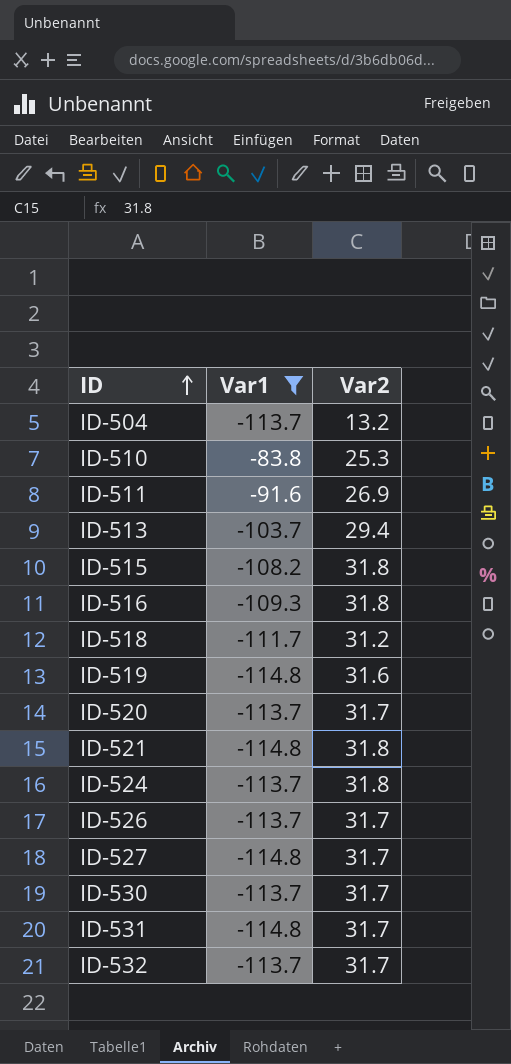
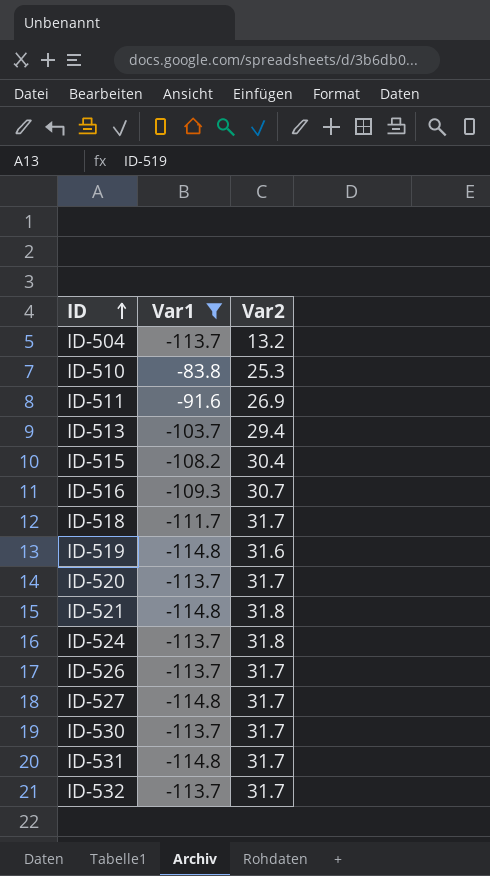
ID-515 | Var2: 31.8 -> 30.4
ID-516 | Var2: 31.8 -> 30.7
ID-518 | Var2: 31.2 -> 31.7

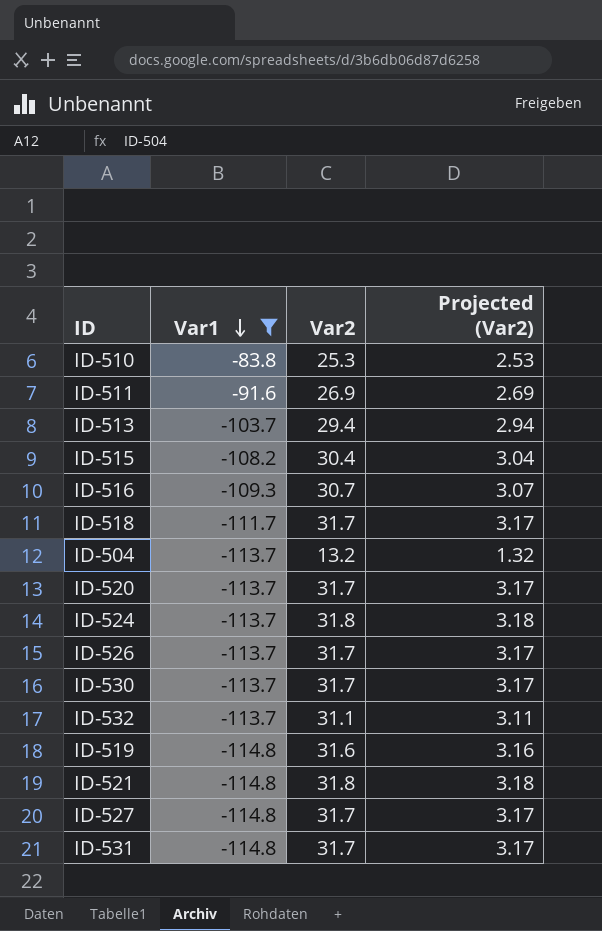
row order: ID ascending -> Var1 descending
column Projected (Var2) | formula: none -> [Var2] * 0.1
ID-532 | Var2: 31.7 -> 31.1

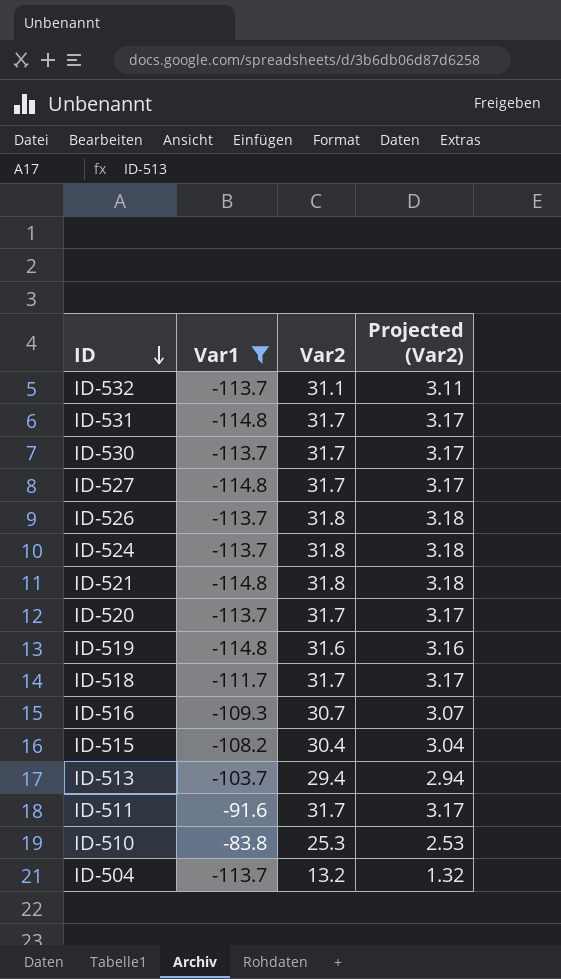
row order: Var1 descending -> ID descending
ID-526 | Var2: 31.7 -> 31.8
ID-526 | Projected (Var2): 3.17 -> 3.18
ID-511 | Var2: 26.9 -> 31.7
ID-511 | Projected (Var2): 2.69 -> 3.17

